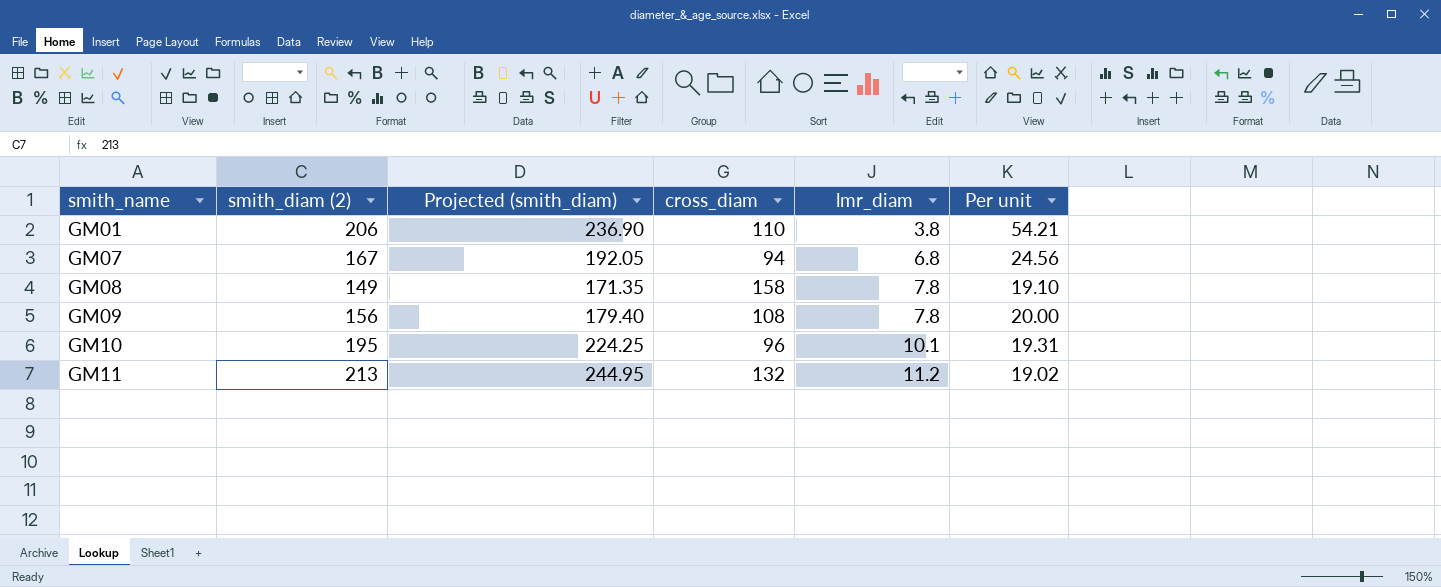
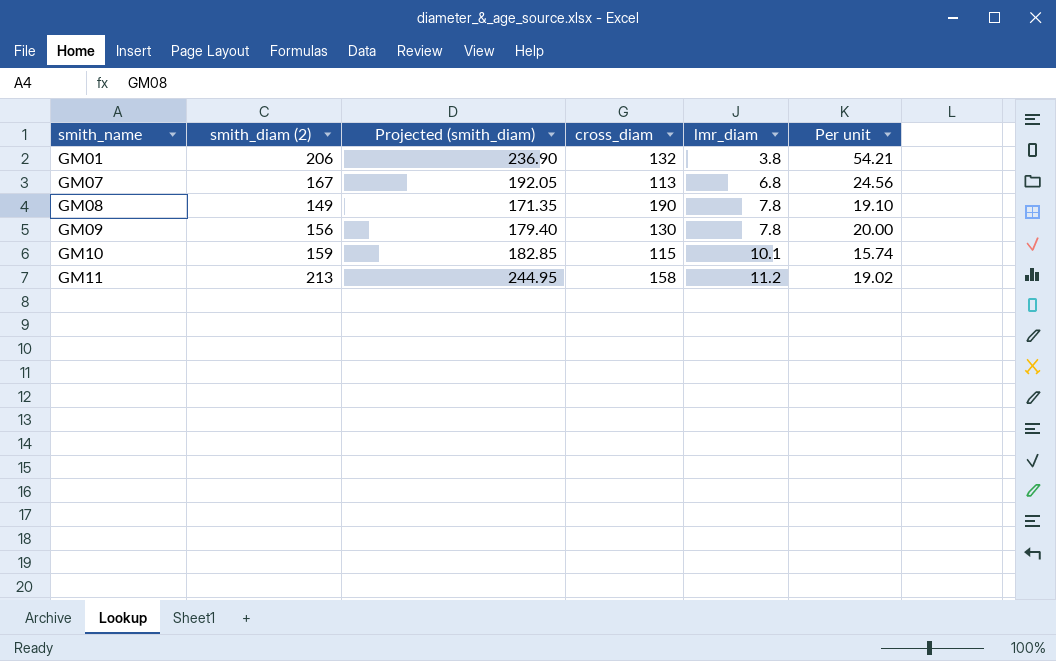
GM01 | cross_diam: 110 -> 132
GM07 | cross_diam: 94 -> 113
GM08 | cross_diam: 158 -> 190
GM09 | cross_diam: 108 -> 130
GM10 | smith_diam (2): 195 -> 159
GM10 | Projected (smith_diam): 224.25 -> 182.85
GM10 | cross_diam: 96 -> 115
GM10 | Per unit: 19.31 -> 15.74
GM11 | cross_diam: 132 -> 158

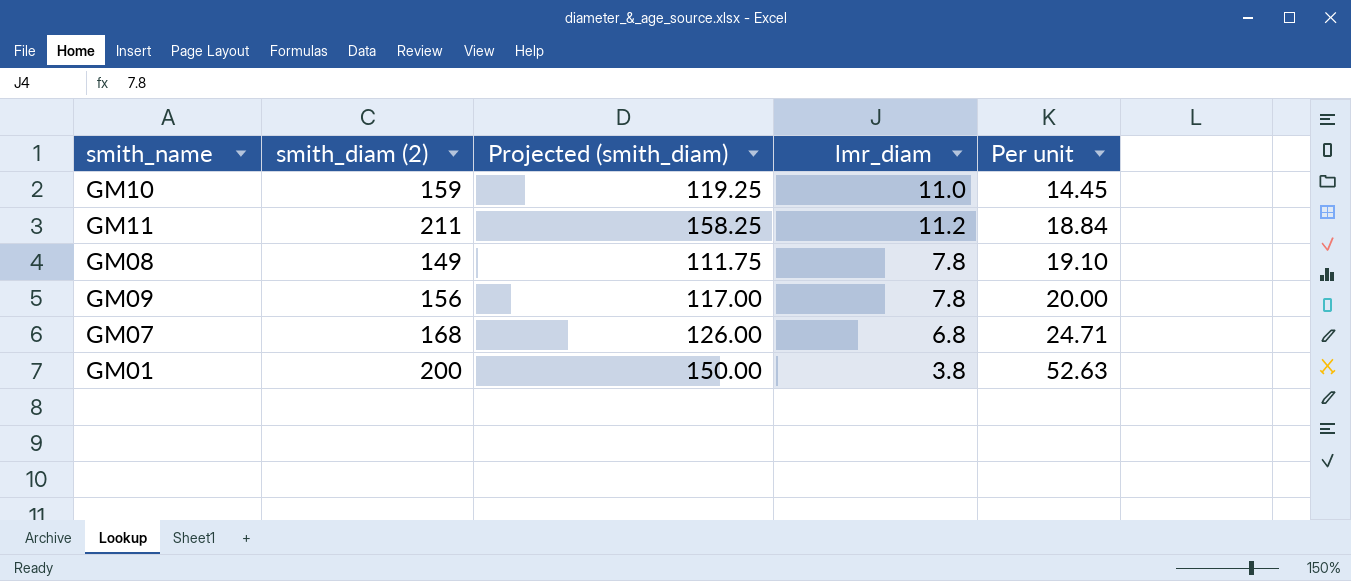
row order: smith_name ascending -> Per unit ascending
column cross_diam | position: 4 -> none
column Projected (smith_diam) | formula: [smith_diam (2)] * 1.15 -> [smith_diam (2)] * 0.75
GM10 | lmr_diam: 10.1 -> 11.0
GM10 | Per unit: 15.74 -> 14.45
GM11 | smith_diam (2): 213 -> 211
GM11 | Per unit: 19.02 -> 18.84
GM07 | smith_diam (2): 167 -> 168
GM07 | Per unit: 24.56 -> 24.71
GM01 | smith_diam (2): 206 -> 200
GM01 | Per unit: 54.21 -> 52.63

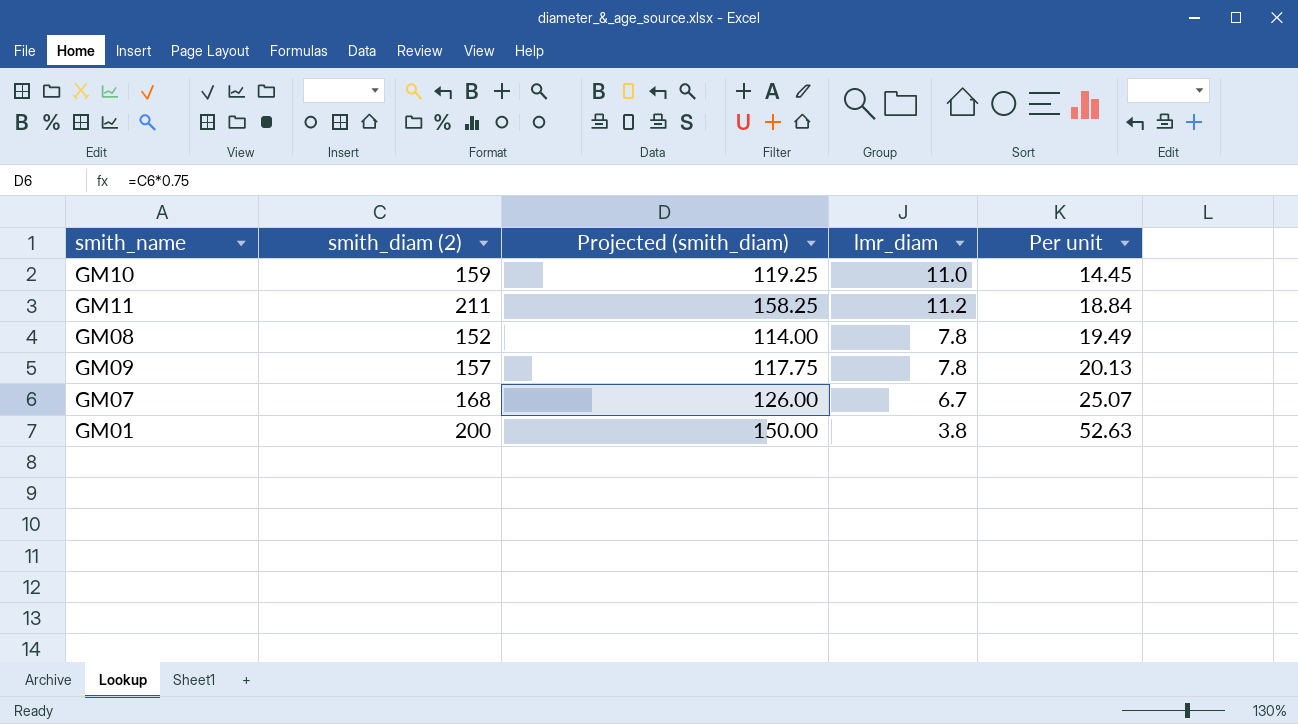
GM08 | smith_diam (2): 149 -> 152
GM08 | Projected (smith_diam): 111.75 -> 114.00
GM08 | Per unit: 19.10 -> 19.49
GM09 | smith_diam (2): 156 -> 157
GM09 | Projected (smith_diam): 117.00 -> 117.75
GM09 | Per unit: 20.00 -> 20.13
GM07 | lmr_diam: 6.8 -> 6.7
GM07 | Per unit: 24.71 -> 25.07

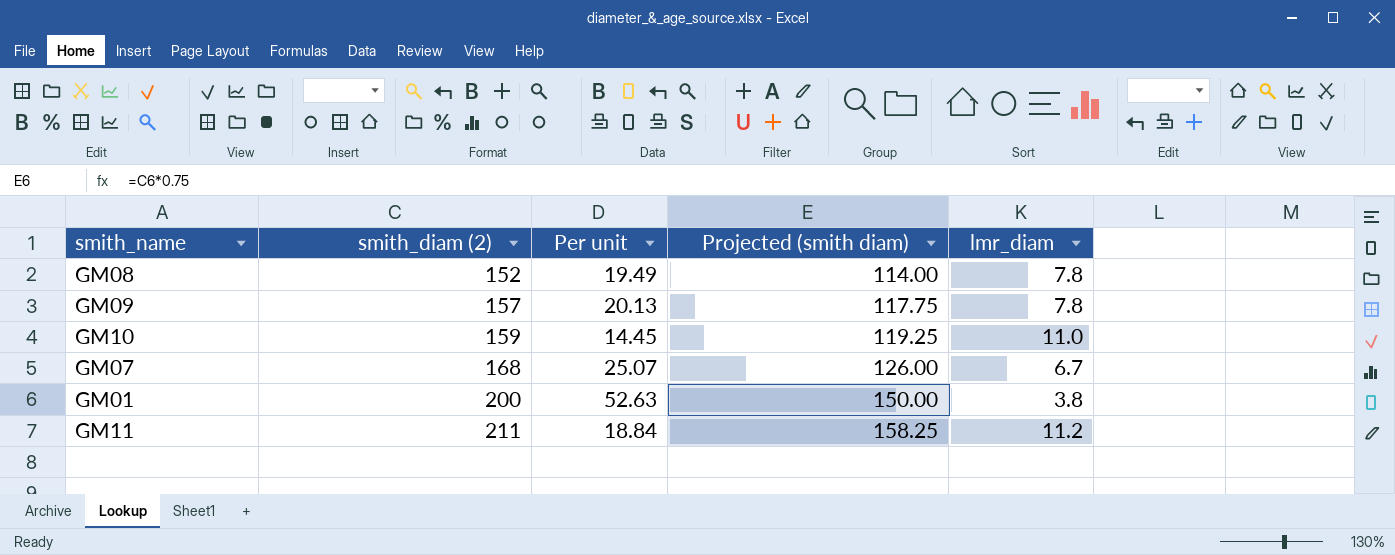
row order: Per unit ascending -> smith_diam (2) ascending
column Per unit | position: 5 -> 3
column name: Projected (smith_diam) -> Projected (smith diam)

